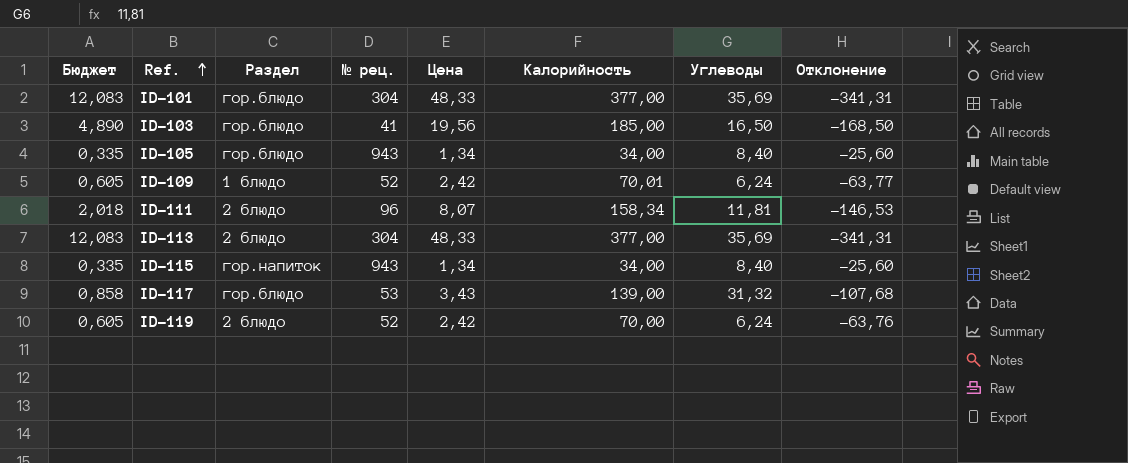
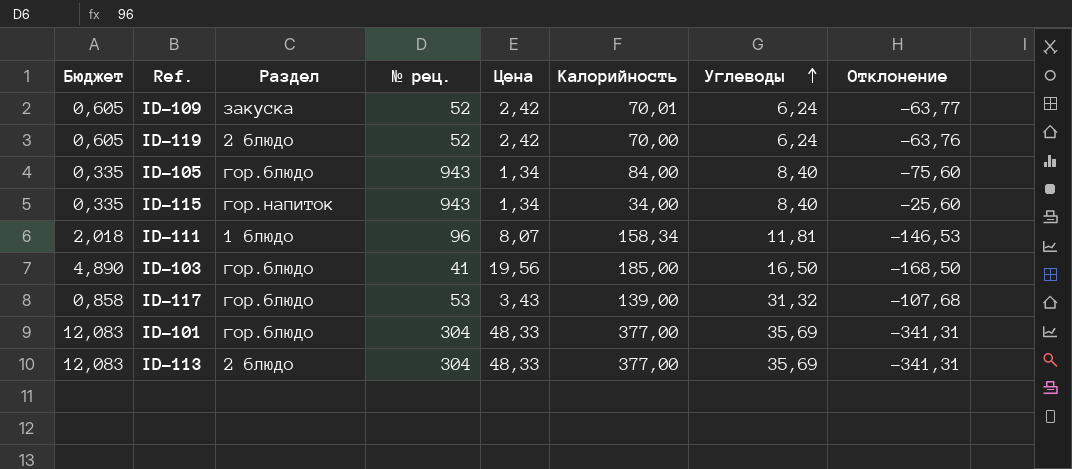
row order: Ref. ascending -> Углеводы ascending
ID-109 | Раздел: 1 блюдо -> закуска
ID-105 | Калорийность: 34,00 -> 84,00
ID-105 | Отклонение: -25,60 -> -75,60
ID-111 | Раздел: 2 блюдо -> 1 блюдо

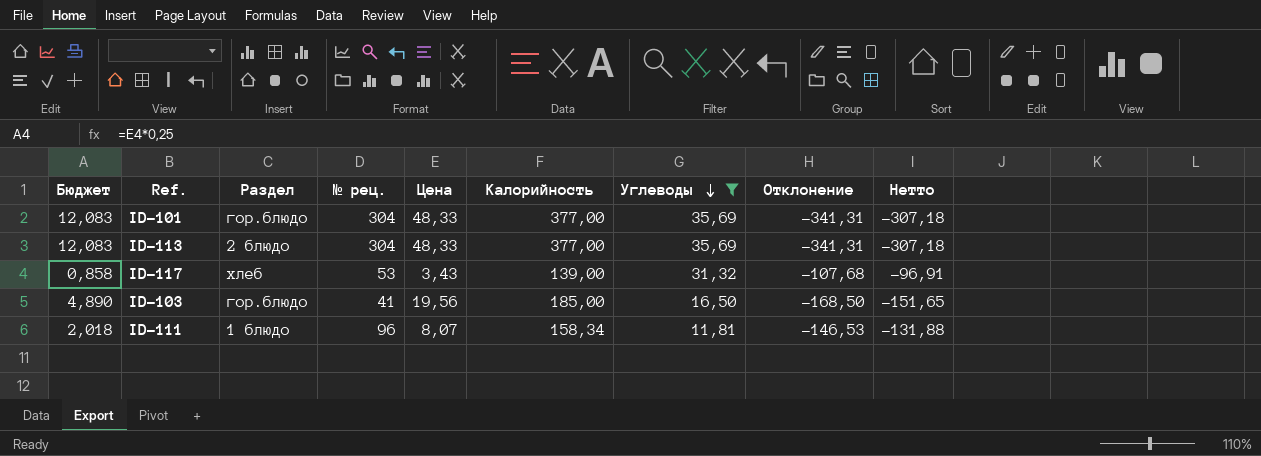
filter: none -> Углеводы >= 11,81
row order: Углеводы ascending -> Углеводы descending
column Нетто | formula: none -> [Отклонение] * 0,9
ID-117 | Раздел: гор.блюдо -> хлеб

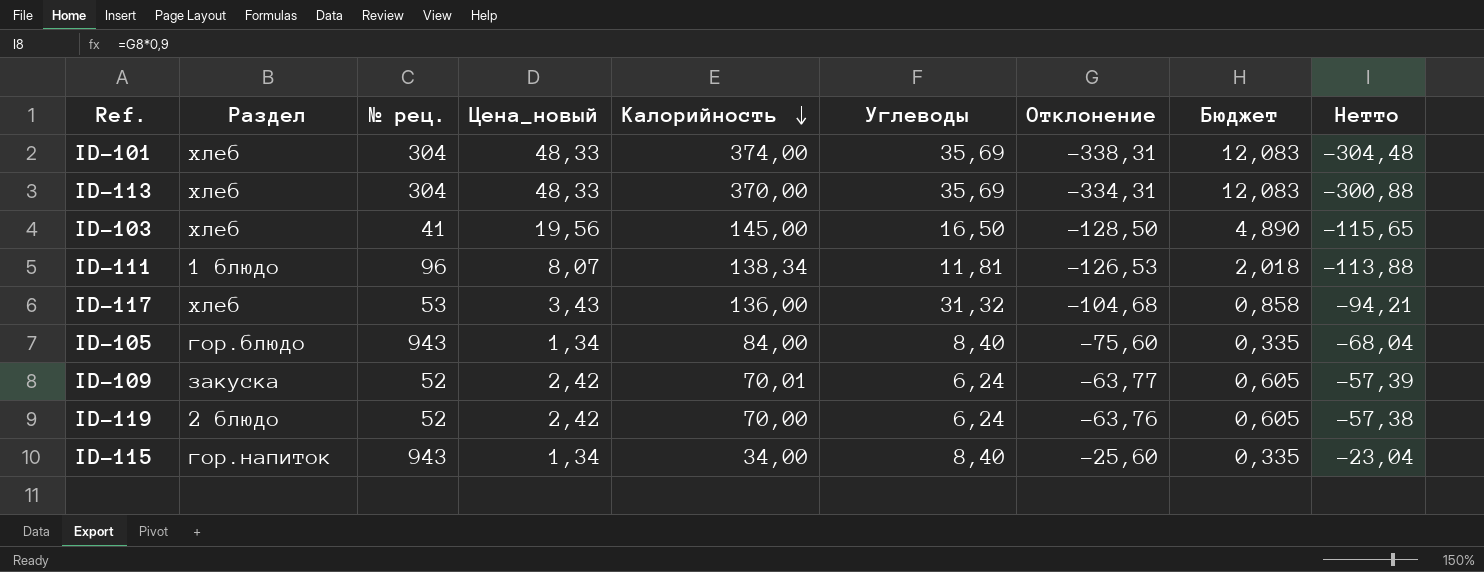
filter: Углеводы >= 11,81 -> none
row order: Углеводы descending -> Калорийность descending
column name: Цена -> Цена_новый
column Бюджет | position: 1 -> 8
ID-101 | Раздел: гор.блюдо -> хлеб
ID-101 | Калорийность: 377,00 -> 374,00
ID-101 | Отклонение: -341,31 -> -338,31
ID-101 | Нетто: -307,18 -> -304,48
ID-113 | Раздел: 2 блюдо -> хлеб
ID-113 | Калорийность: 377,00 -> 370,00
ID-113 | Отклонение: -341,31 -> -334,31
ID-113 | Нетто: -307,18 -> -300,88
ID-103 | Раздел: гор.блюдо -> хлеб
ID-103 | Калорийность: 185,00 -> 145,00
ID-103 | Отклонение: -168,50 -> -128,50
ID-103 | Нетто: -151,65 -> -115,65
ID-111 | Калорийность: 158,34 -> 138,34
ID-111 | Отклонение: -146,53 -> -126,53
ID-111 | Нетто: -131,88 -> -113,88
ID-117 | Калорийность: 139,00 -> 136,00
ID-117 | Отклонение: -107,68 -> -104,68
ID-117 | Нетто: -96,91 -> -94,21

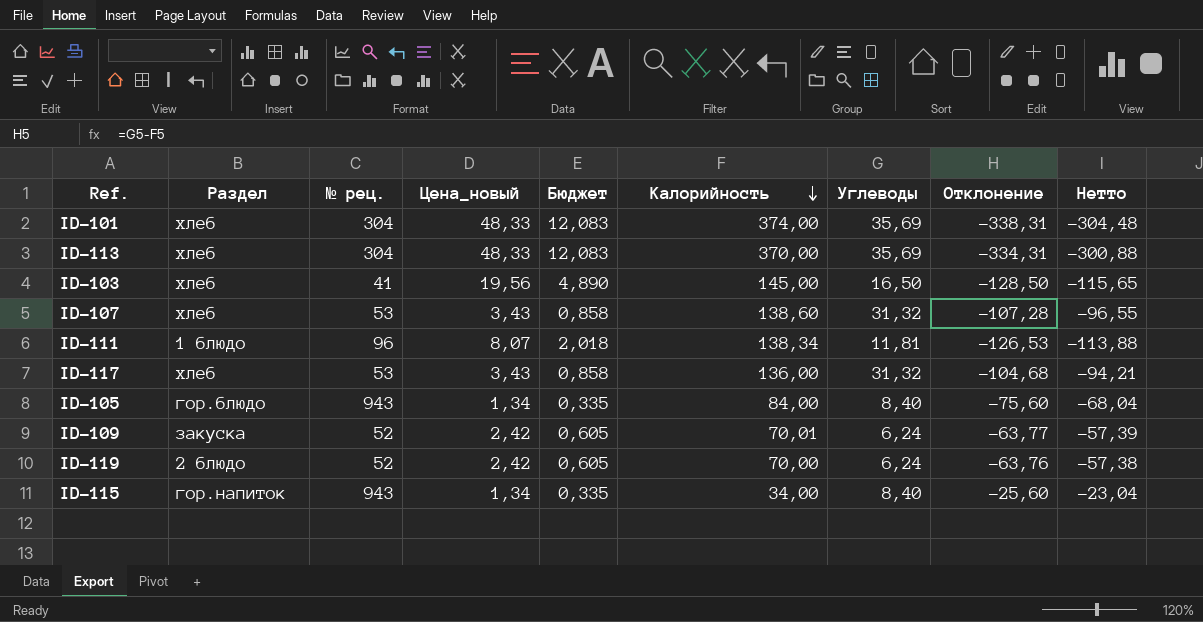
column Бюджет | position: 8 -> 5
row ID-107: none -> хлеб | 53 | 3,43 | 0,858 | 138,60 | 31,32 | -107,28 | -96,55

